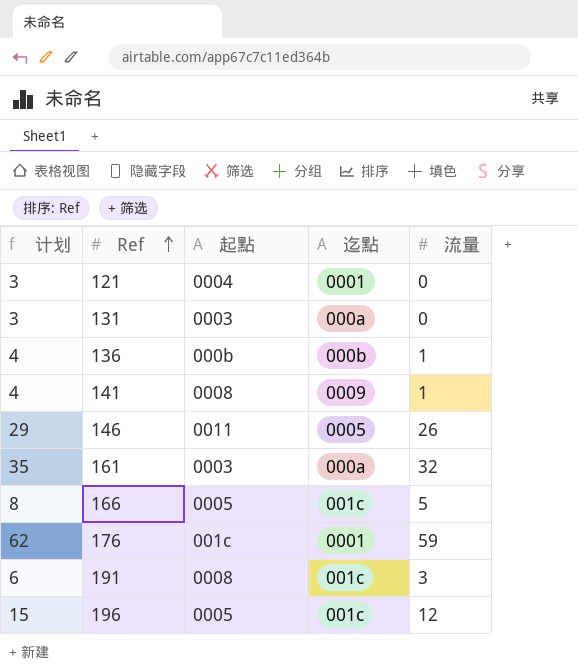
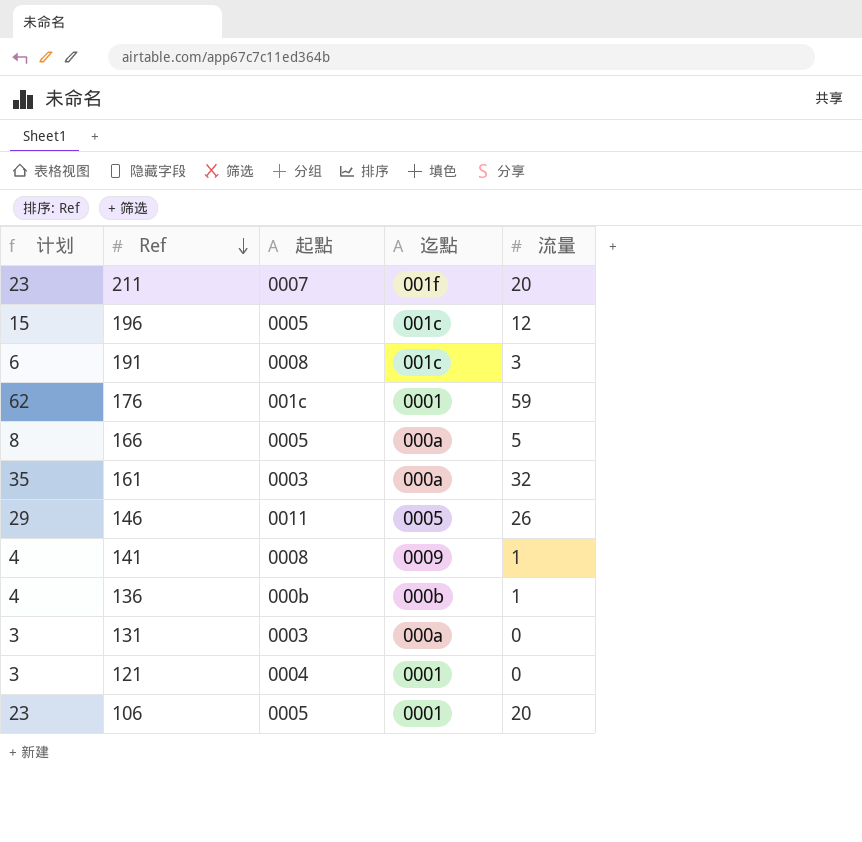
row order: Ref ascending -> Ref descending
row 211: none -> 23 | 0007 | 001f | 20
166 | 迄點: 001c -> 000a
row 106: none -> 23 | 0005 | 0001 | 20

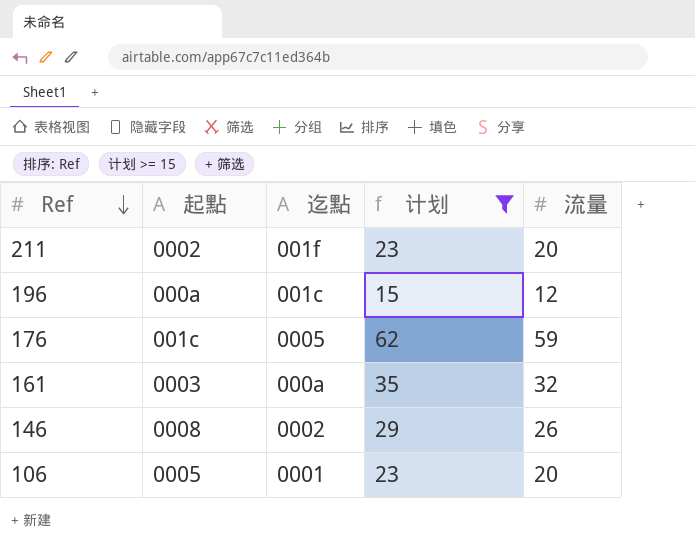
filter: none -> 计划 >= 15
column 计划 | position: 1 -> 4
211 | 起點: 0007 -> 0002
196 | 起點: 0005 -> 000a
176 | 迄點: 0001 -> 0005
146 | 起點: 0011 -> 0008
146 | 迄點: 0005 -> 0002

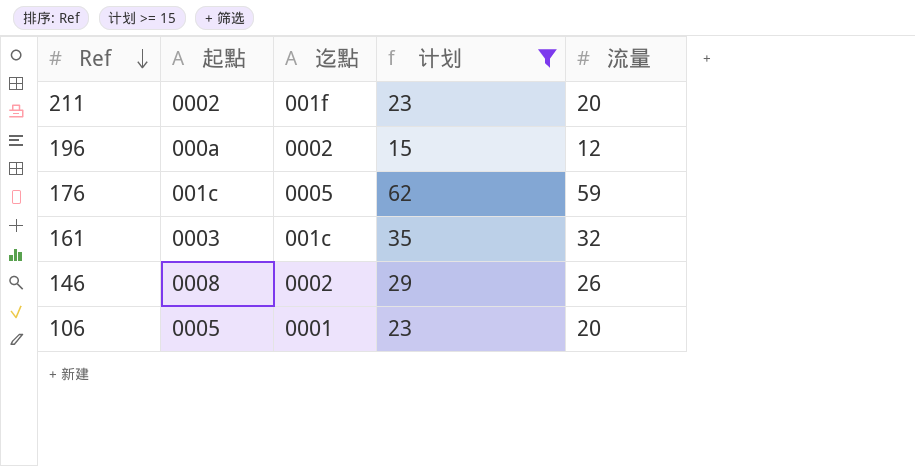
196 | 迄點: 001c -> 0002
161 | 迄點: 000a -> 001c

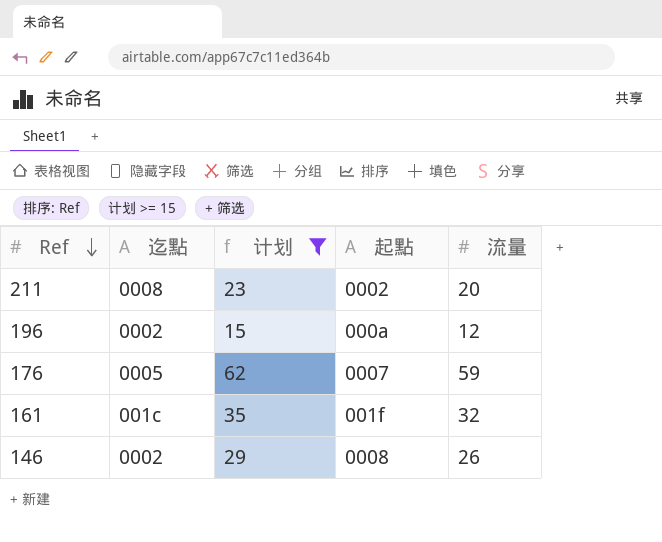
column 起點 | position: 2 -> 4
row 106: 0005 | 0001 | 23 | 20 -> none
211 | 迄點: 001f -> 0008
176 | 起點: 001c -> 0007
161 | 起點: 0003 -> 001f

